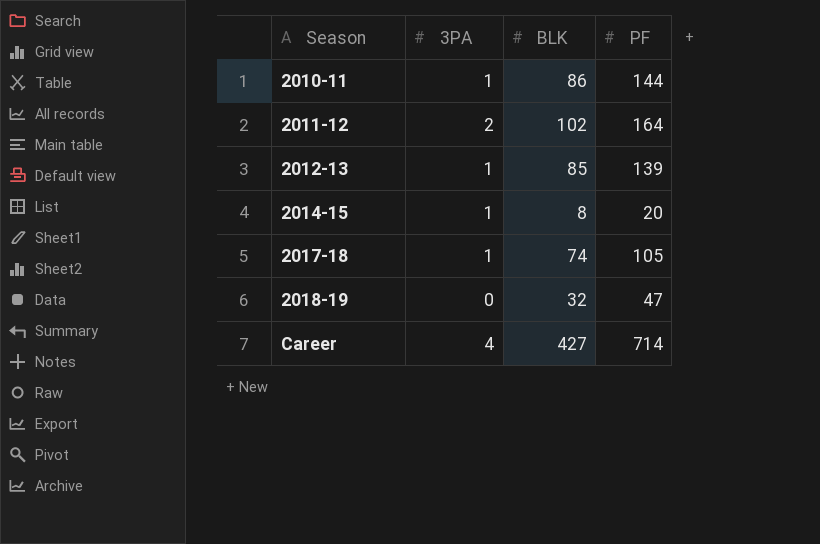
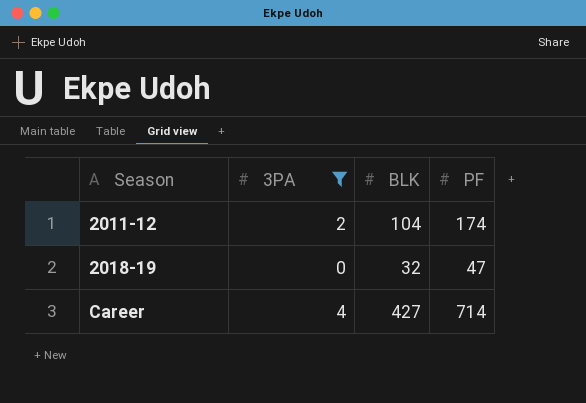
filter: none -> 3PA != 1
2011-12 | BLK: 102 -> 104
2011-12 | PF: 164 -> 174

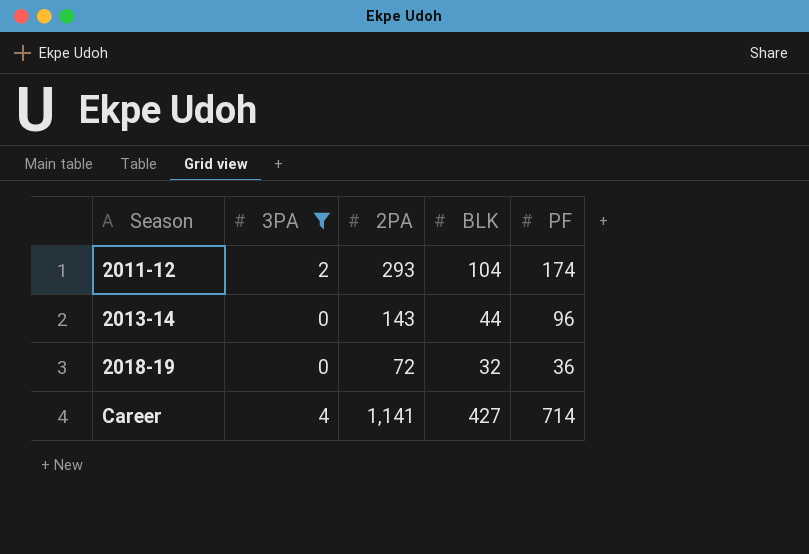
column 2PA | position: none -> 3
row 2013-14: none -> 0 | 143 | 44 | 96
2018-19 | PF: 47 -> 36

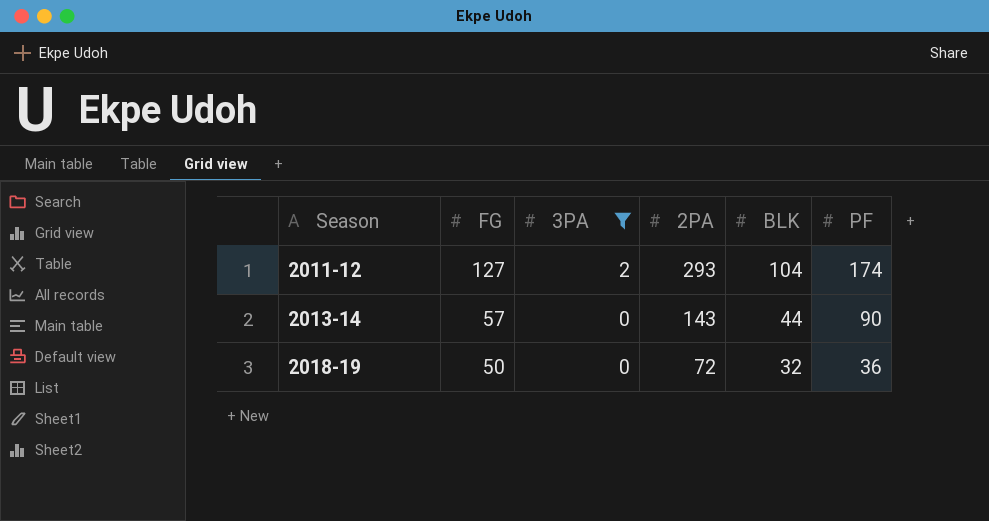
column FG | position: none -> 2
row Career: 4 | 1,141 | 427 | 714 -> none
2013-14 | PF: 96 -> 90

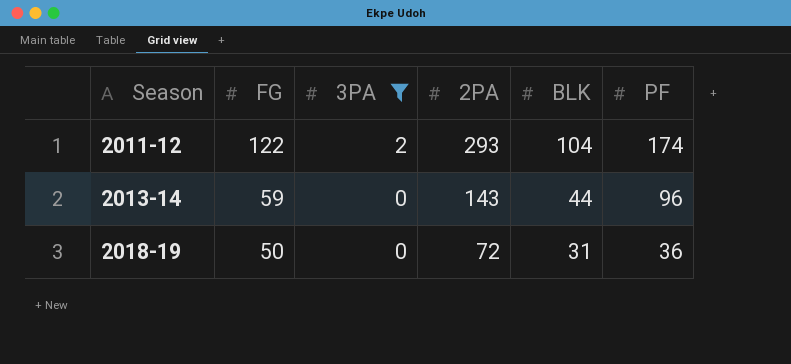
2011-12 | FG: 127 -> 122
2013-14 | FG: 57 -> 59
2013-14 | PF: 90 -> 96
2018-19 | BLK: 32 -> 31

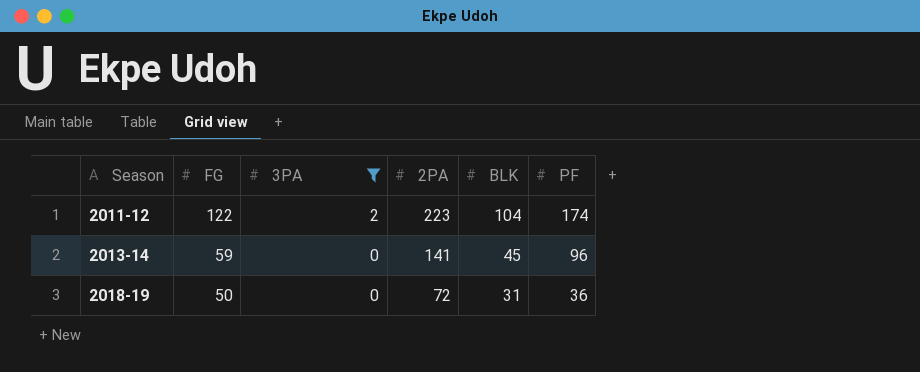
2011-12 | 2PA: 293 -> 223
2013-14 | 2PA: 143 -> 141
2013-14 | BLK: 44 -> 45

